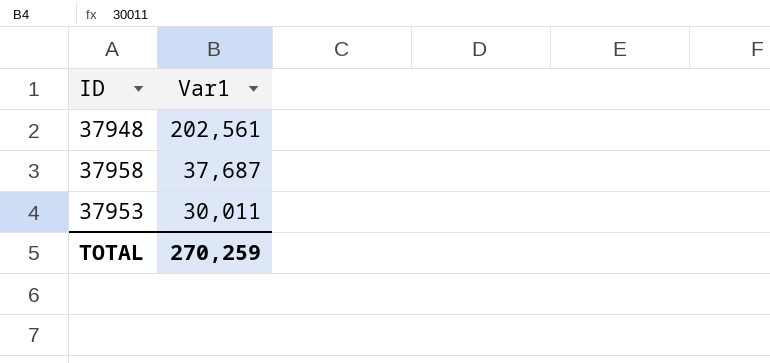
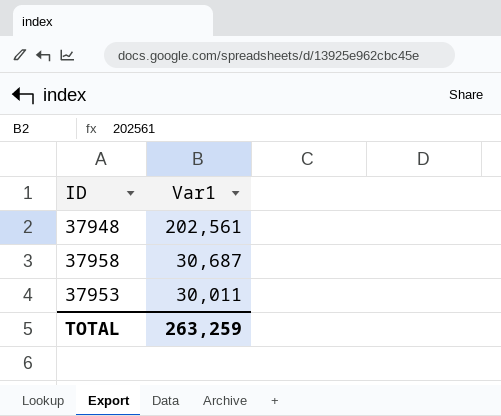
37958 | Var1: 37,687 -> 30,687
TOTAL | Var1: 270,259 -> 263,259

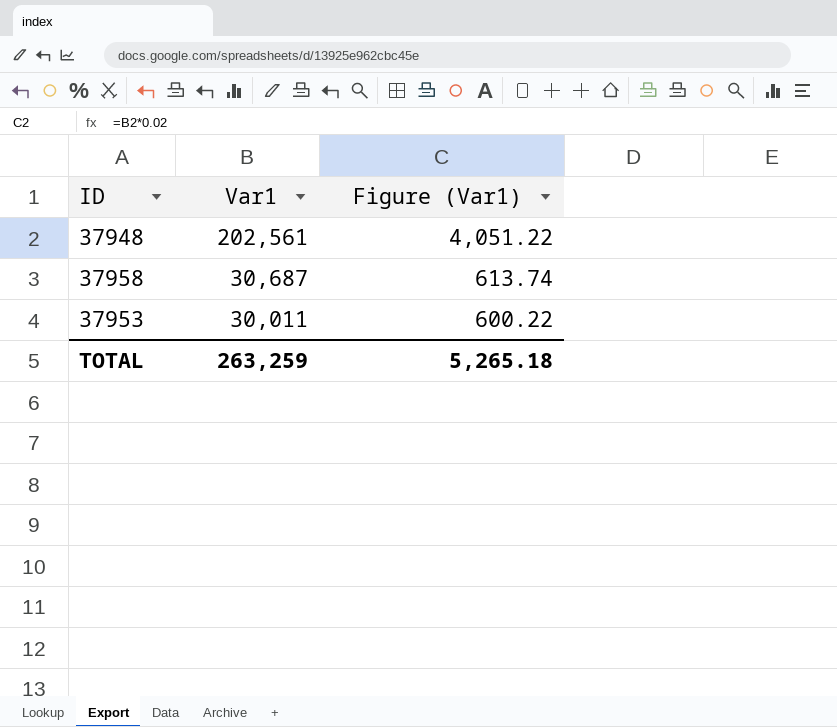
column Figure (Var1) | formula: none -> [Var1] * 0.02

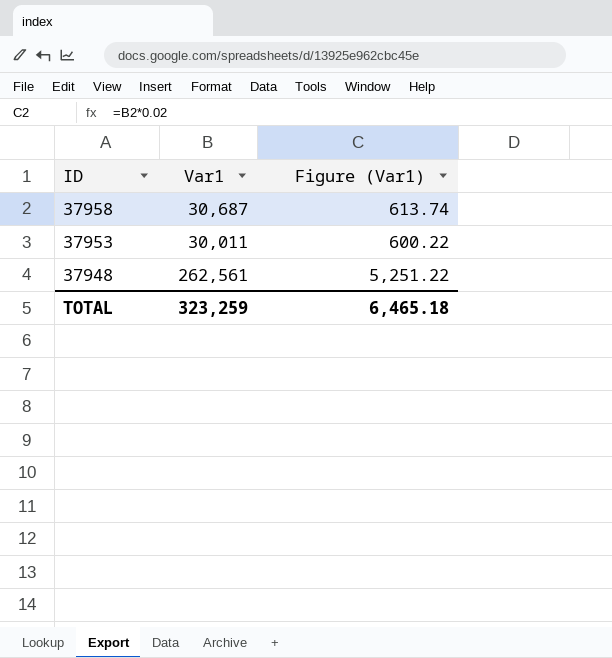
row order: Var1 descending -> ID descending
37948 | Var1: 202,561 -> 262,561
37948 | Figure (Var1): 4,051.22 -> 5,251.22
TOTAL | Var1: 263,259 -> 323,259
TOTAL | Figure (Var1): 5,265.18 -> 6,465.18

